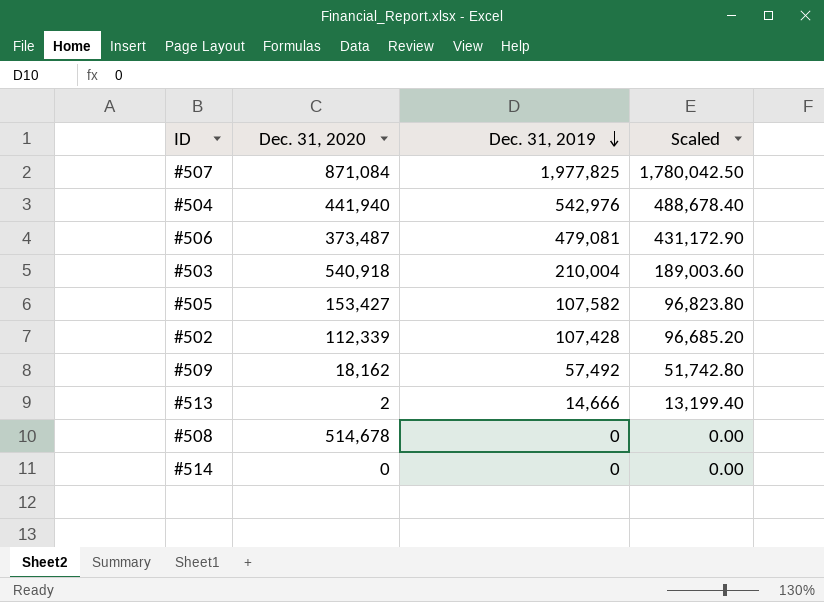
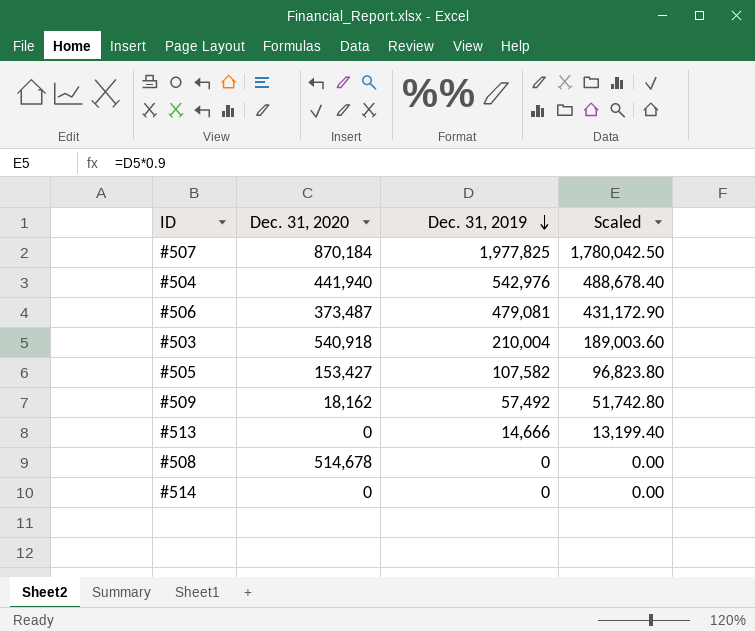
row #502: 112,339 | 107,428 | 96,685.20 -> none
#507 | Dec. 31, 2020: 871,084 -> 870,184
#513 | Dec. 31, 2020: 2 -> 0

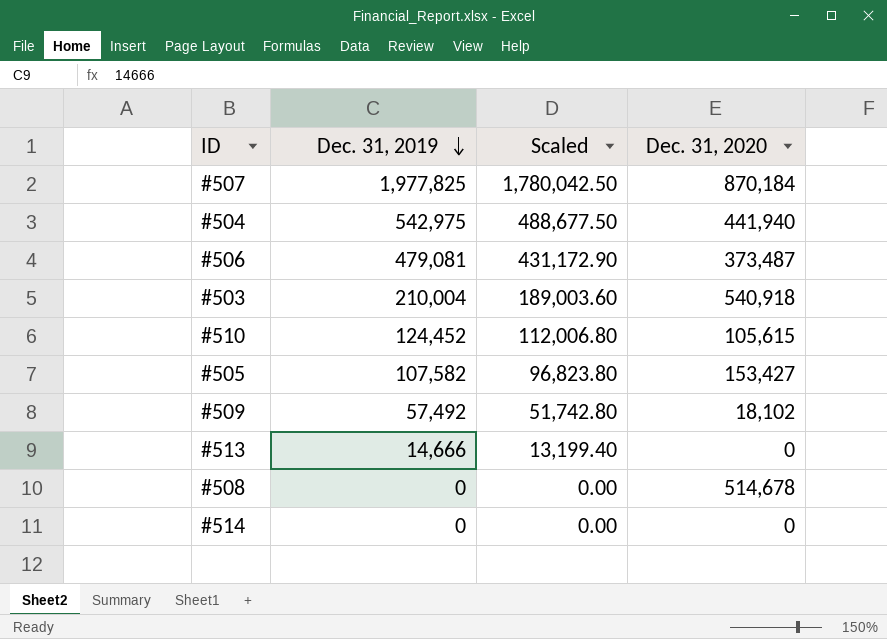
column Dec. 31, 2020 | position: 2 -> 4
#504 | Dec. 31, 2019: 542,976 -> 542,975
#504 | Scaled: 488,678.40 -> 488,677.50
row #510: none -> 124,452 | 112,006.80 | 105,615
#509 | Dec. 31, 2020: 18,162 -> 18,102

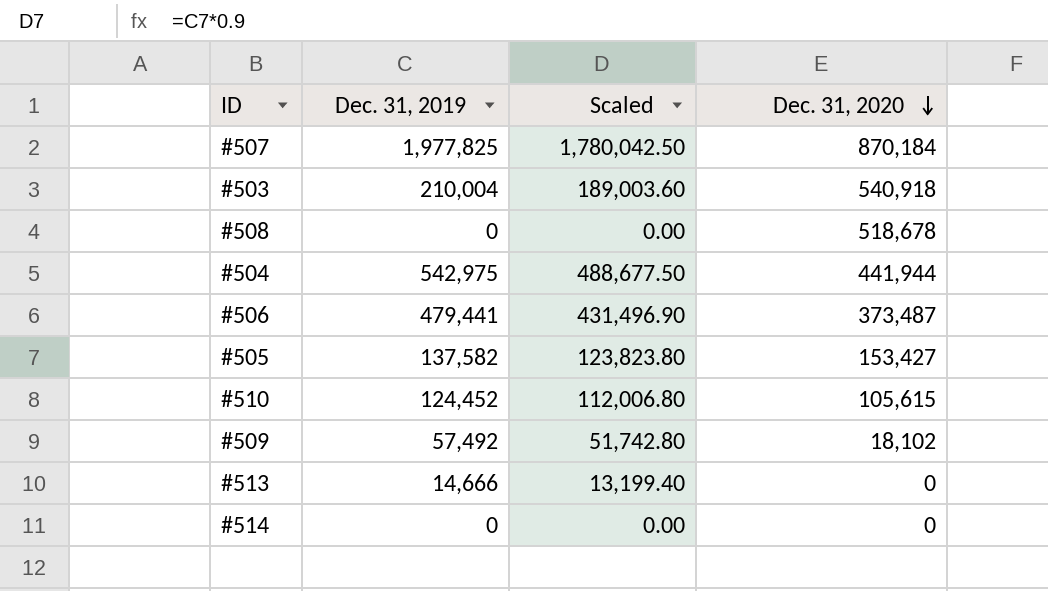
row order: Dec. 31, 2019 descending -> Dec. 31, 2020 descending
#508 | Dec. 31, 2020: 514,678 -> 518,678
#504 | Dec. 31, 2020: 441,940 -> 441,944
#506 | Dec. 31, 2019: 479,081 -> 479,441
#506 | Scaled: 431,172.90 -> 431,496.90
#505 | Dec. 31, 2019: 107,582 -> 137,582
#505 | Scaled: 96,823.80 -> 123,823.80

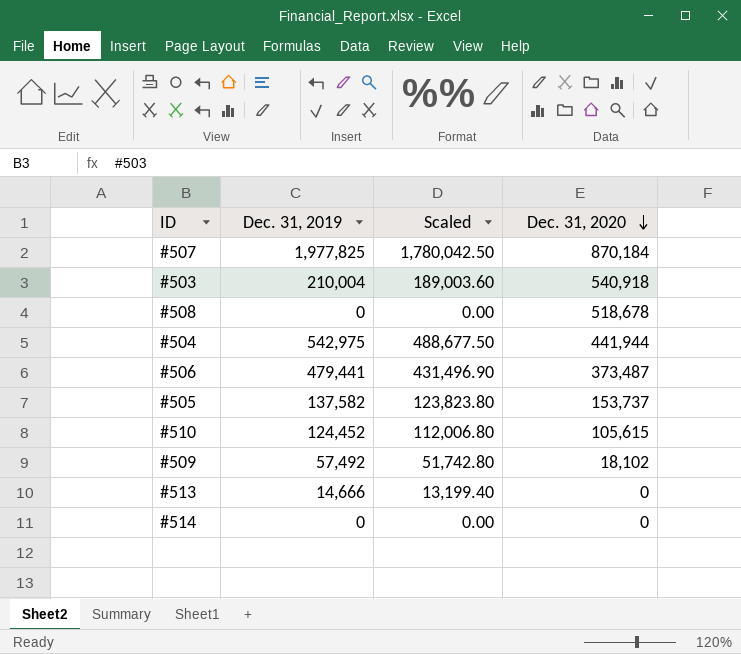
#505 | Dec. 31, 2020: 153,427 -> 153,737

